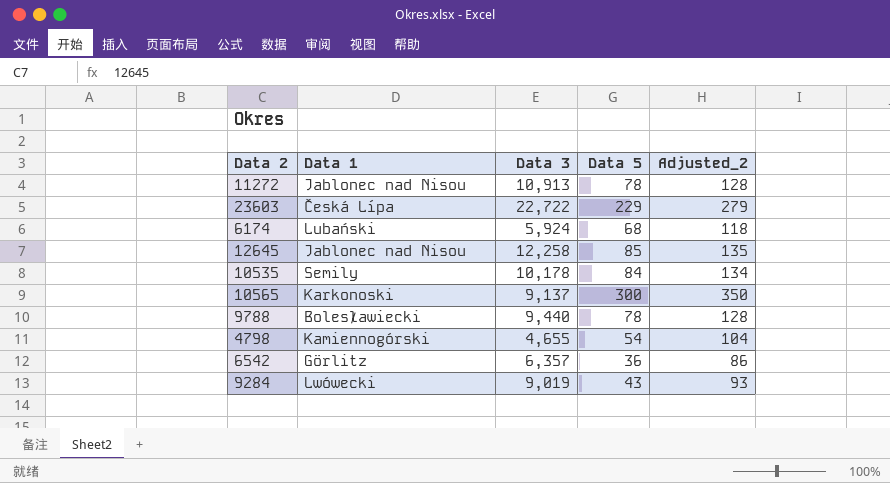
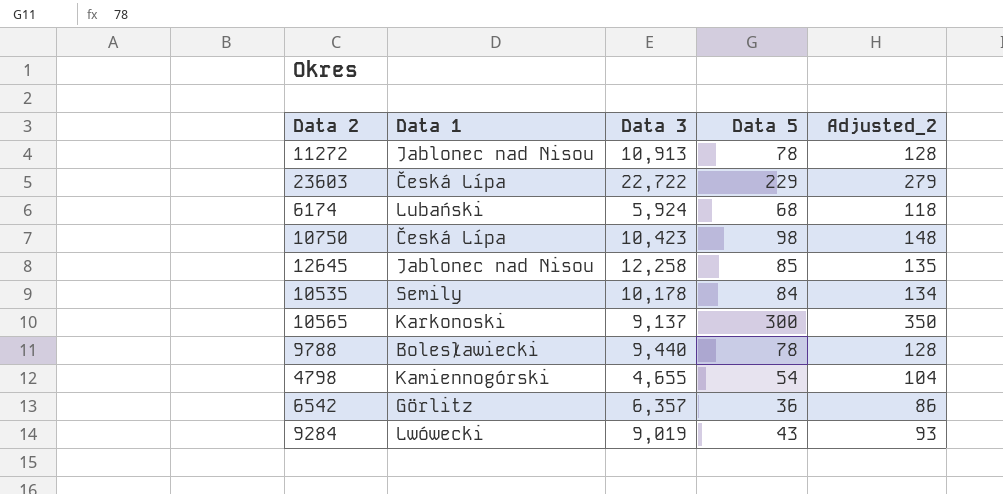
row 10750: none -> Česká Lípa | 10,423 | 98 | 148

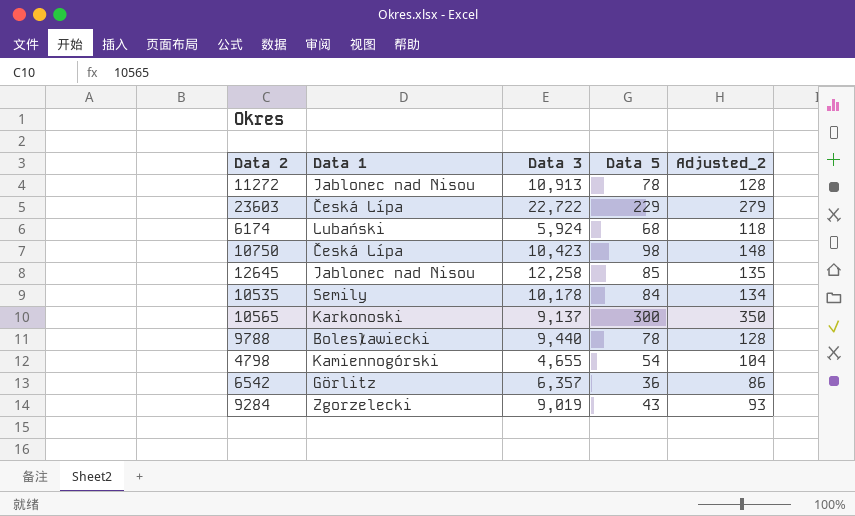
9284 | Data 1: Lwówecki -> Zgorzelecki

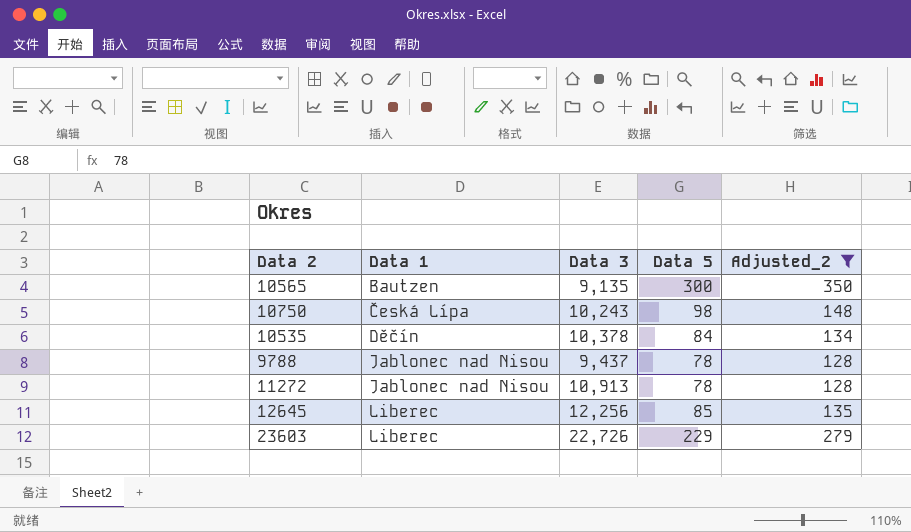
filter: none -> Adjusted_2 >= 128
row order: none -> Data 1 ascending
10565 | Data 1: Karkonoski -> Bautzen
10565 | Data 3: 9,137 -> 9,135
10750 | Data 3: 10,423 -> 10,243
10535 | Data 1: Semily -> Děčín
10535 | Data 3: 10,178 -> 10,378
9788 | Data 1: Bolesławiecki -> Jablonec nad Nisou
9788 | Data 3: 9,440 -> 9,437
12645 | Data 1: Jablonec nad Nisou -> Liberec
12645 | Data 3: 12,258 -> 12,256
23603 | Data 1: Česká Lípa -> Liberec
23603 | Data 3: 22,722 -> 22,726

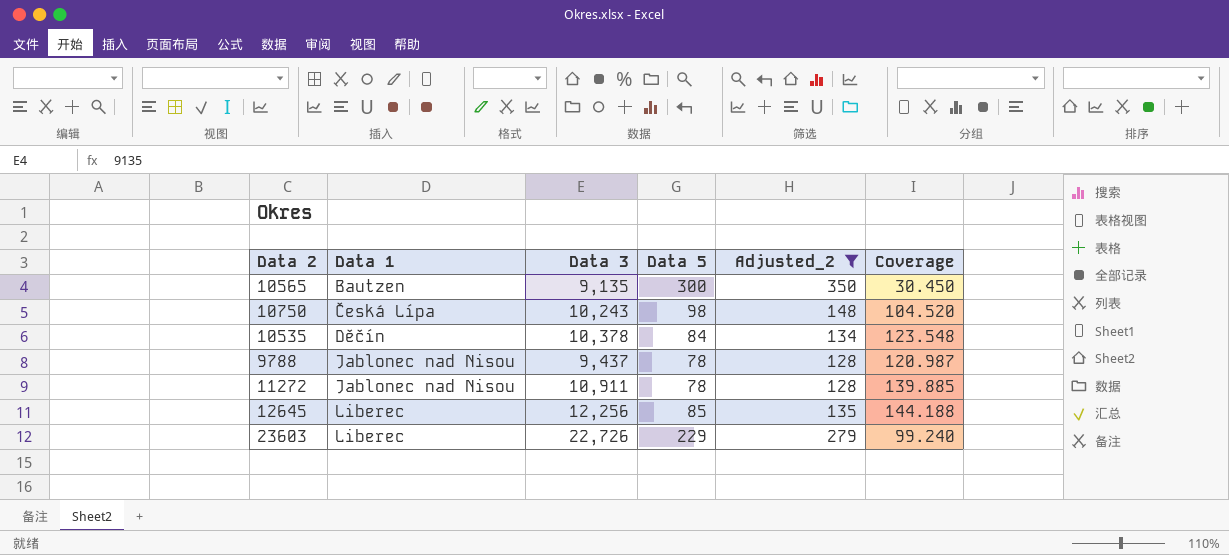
column Coverage | formula: none -> [Data 3] / [Data 5]
11272 | Data 3: 10,913 -> 10,911

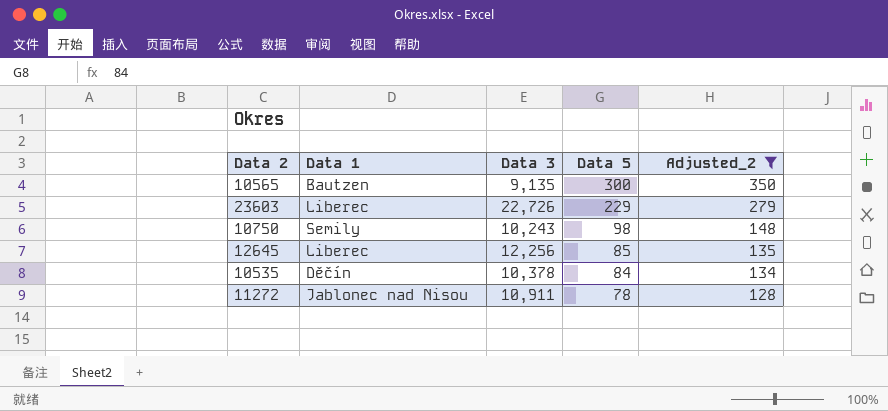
row order: Data 1 ascending -> Data 5 descending
column Coverage | formula: [Data 3] / [Data 5] -> none
row 9788: Jablonec nad Nisou | 9,437 | 78 | 128 | 120.987 -> none
10750 | Data 1: Česká Lípa -> Semily

